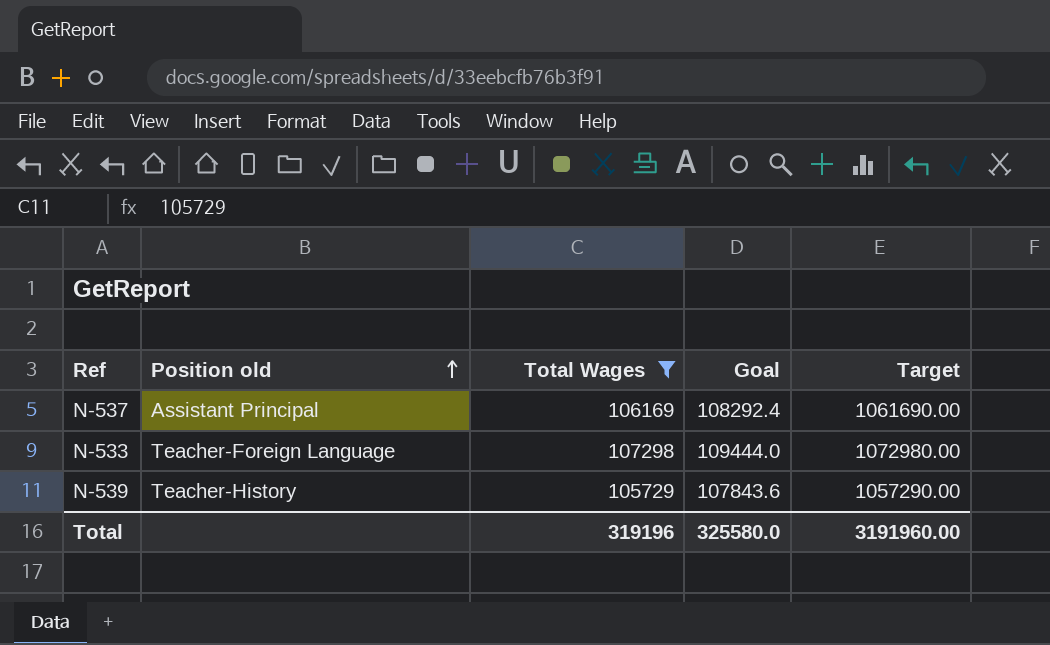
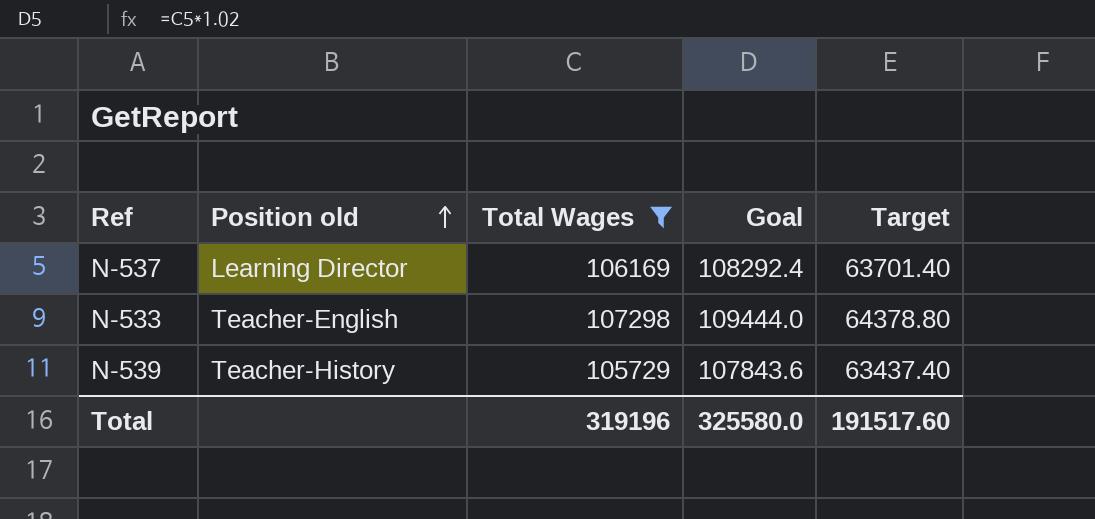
column Target | formula: [Total Wages] * 10 -> [Total Wages] * 0.6
N-537 | Position old: Assistant Principal -> Learning Director
N-533 | Position old: Teacher-Foreign Language -> Teacher-English
Total | Target: 3191960.00 -> 191517.60

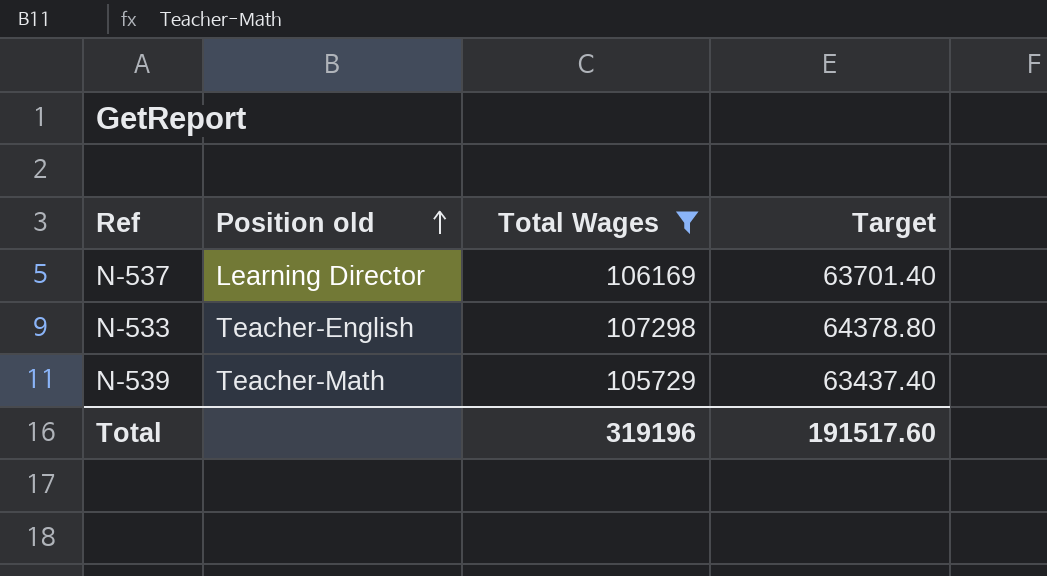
column Goal | formula: [Total Wages] * 1.02 -> none
N-539 | Position old: Teacher-History -> Teacher-Math

